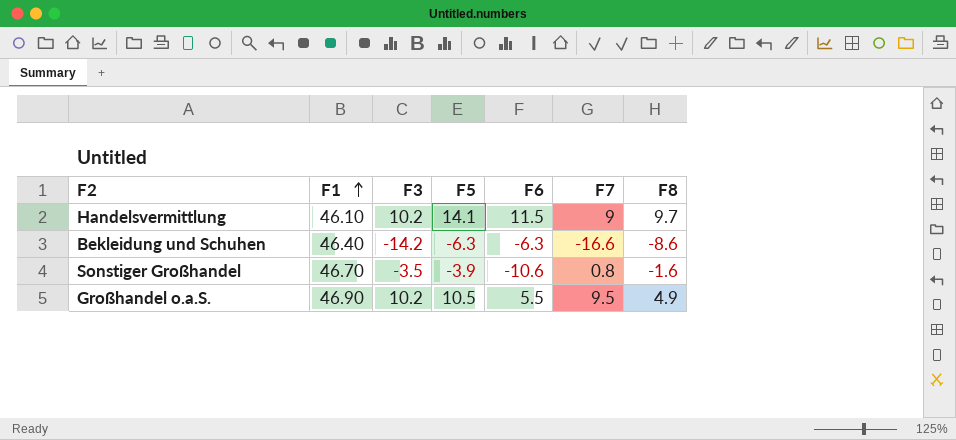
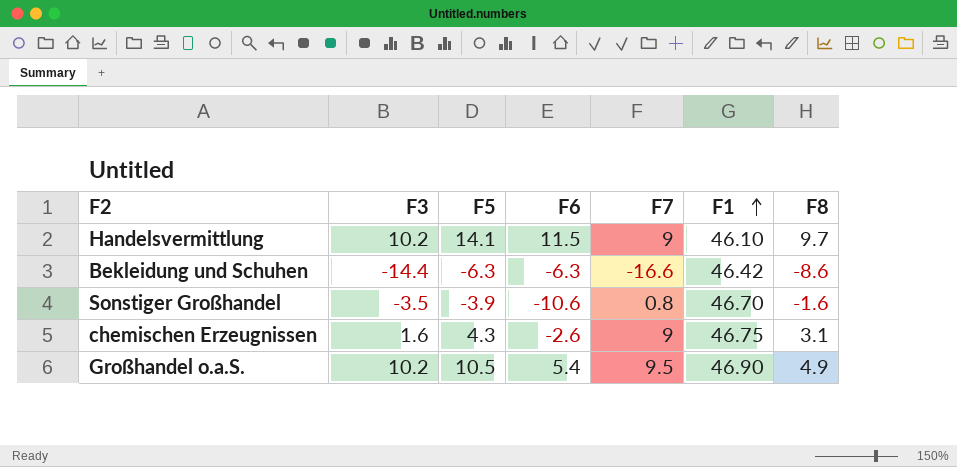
column F1 | position: 2 -> 6
Bekleidung und Schuhen | F3: -14.2 -> -14.4
Bekleidung und Schuhen | F1: 46.40 -> 46.42
row chemischen Erzeugnissen: none -> 1.6 | 4.3 | -2.6 | 9 | 46.75 | 3.1
Großhandel o.a.S. | F6: 5.5 -> 5.4

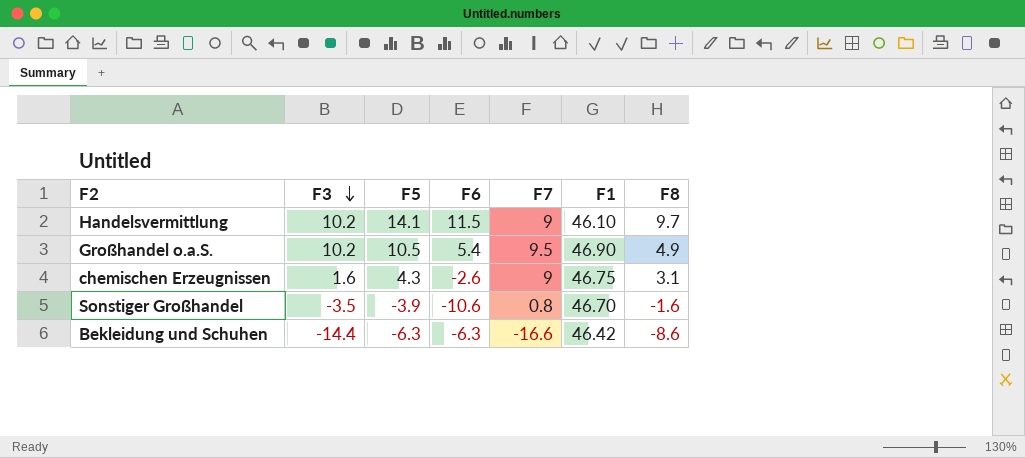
row order: F1 ascending -> F3 descending

